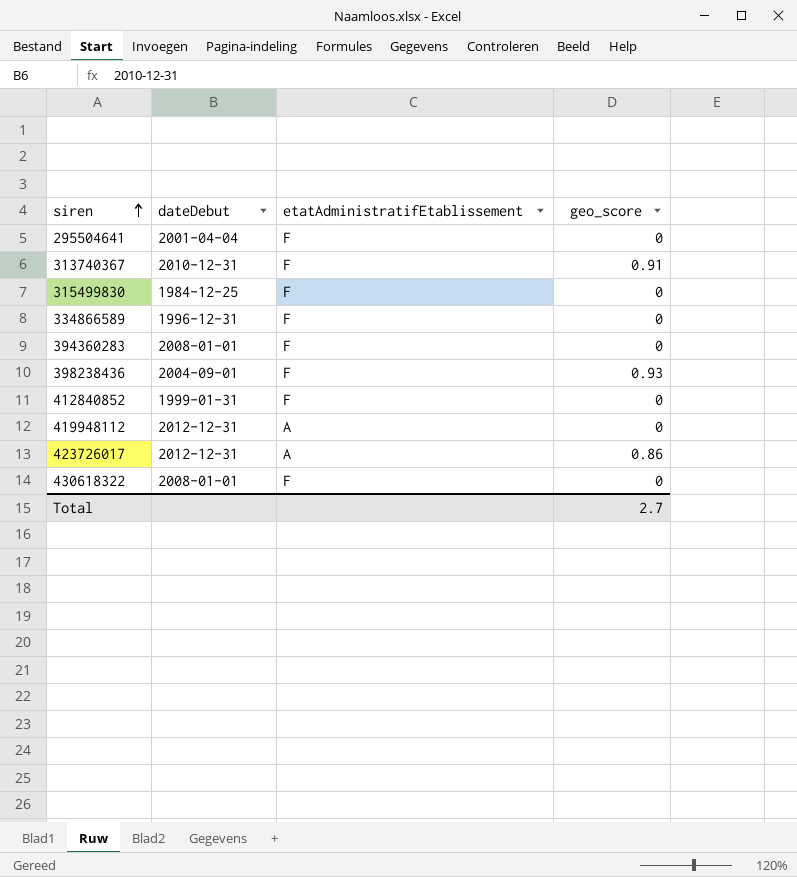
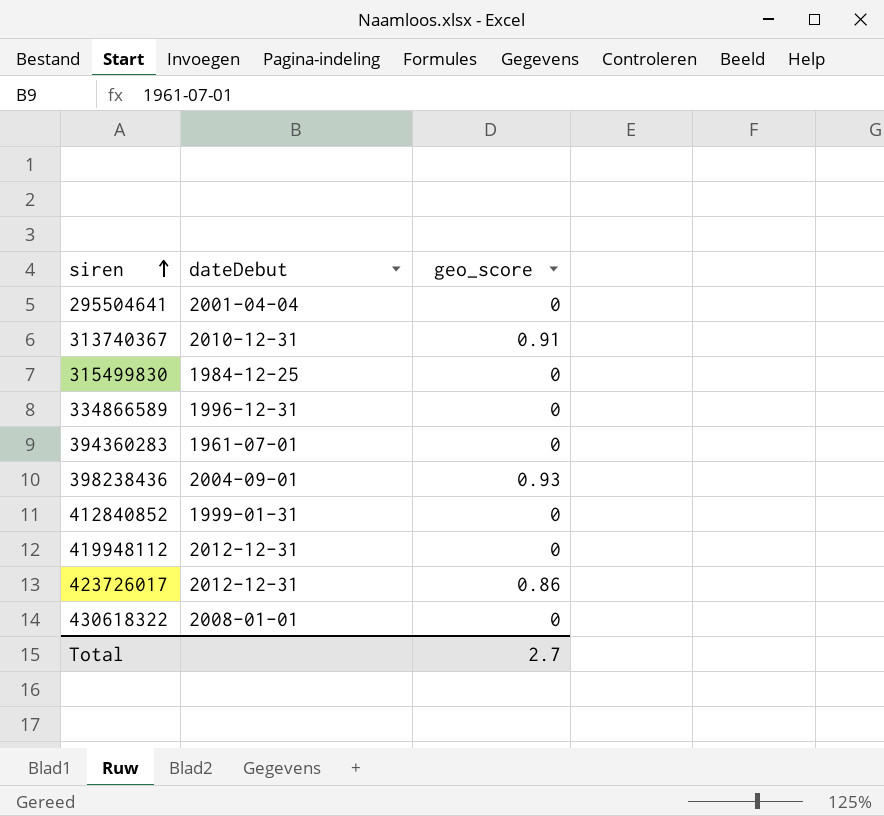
column etatAdministratifEtablissement | position: 3 -> none
394360283 | dateDebut: 2008-01-01 -> 1961-07-01

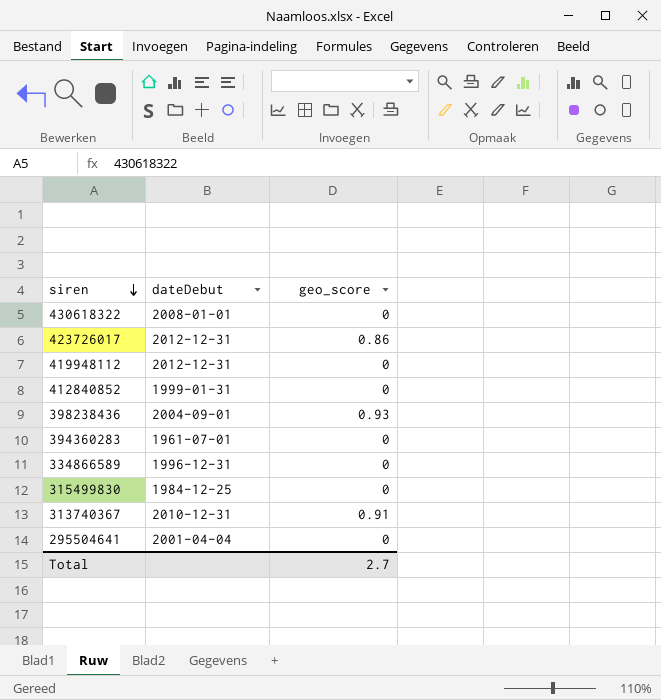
row order: siren ascending -> siren descending

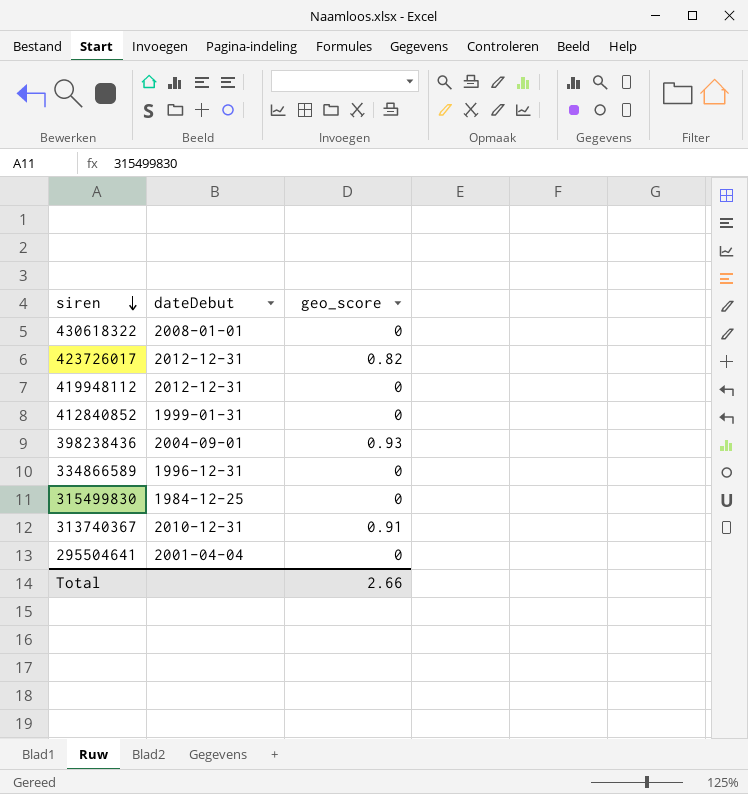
row 394360283: 1961-07-01 | 0 -> none
423726017 | geo_score: 0.86 -> 0.82
Total | geo_score: 2.7 -> 2.66

